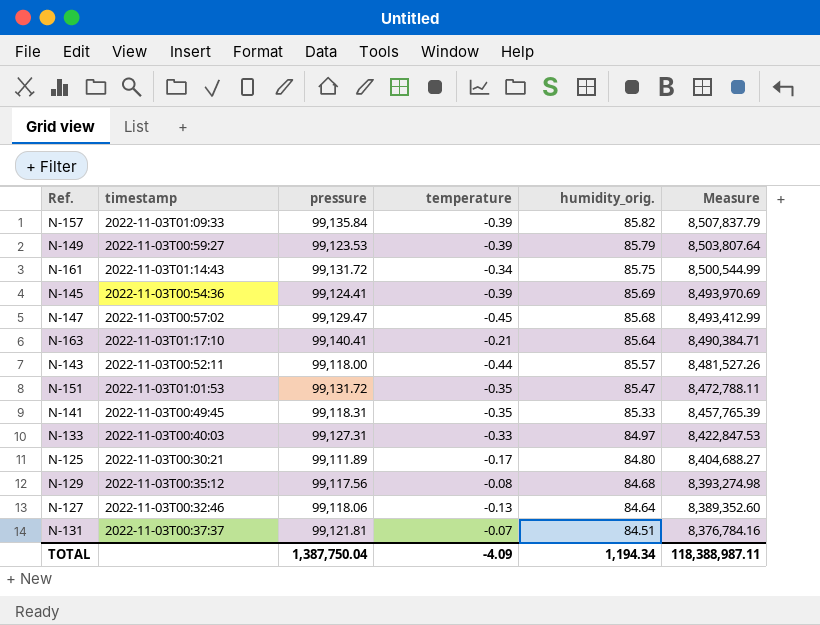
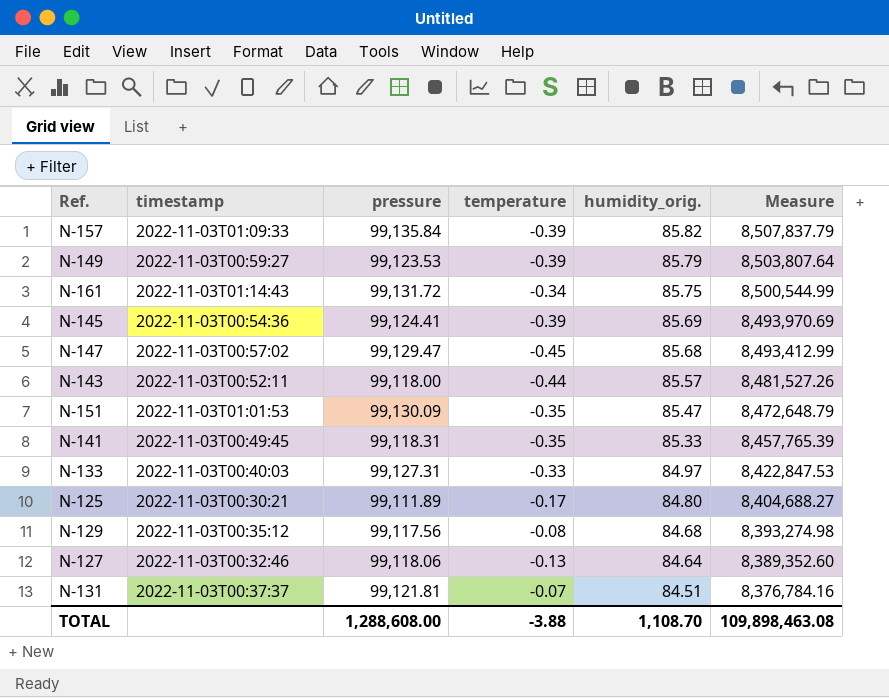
row N-163: 2022-11-03T01:17:10 | 99,140.41 | -0.21 | 85.64 | 8,490,384.71 -> none
N-151 | pressure: 99,131.72 -> 99,130.09
N-151 | Measure: 8,472,788.11 -> 8,472,648.79
TOTAL | pressure: 1,387,750.04 -> 1,288,608.00
TOTAL | temperature: -4.09 -> -3.88
TOTAL | humidity_orig.: 1,194.34 -> 1,108.70
TOTAL | Measure: 118,388,987.11 -> 109,898,463.08

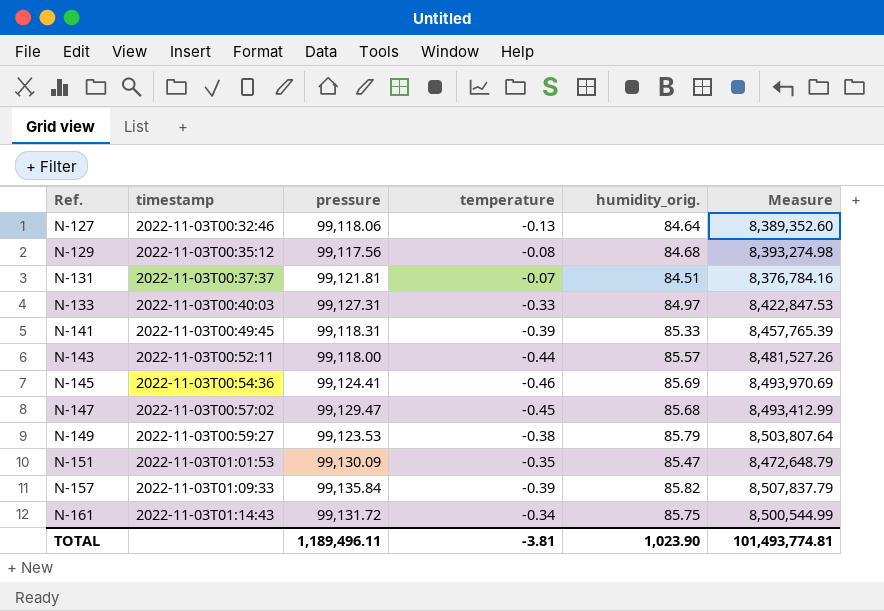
row order: humidity_orig. descending -> Ref. ascending
row N-125: 2022-11-03T00:30:21 | 99,111.89 | -0.17 | 84.80 | 8,404,688.27 -> none
N-141 | temperature: -0.35 -> -0.39
N-145 | temperature: -0.39 -> -0.46
N-149 | temperature: -0.39 -> -0.38
TOTAL | pressure: 1,288,608.00 -> 1,189,496.11
TOTAL | temperature: -3.88 -> -3.81
TOTAL | humidity_orig.: 1,108.70 -> 1,023.90
TOTAL | Measure: 109,898,463.08 -> 101,493,774.81

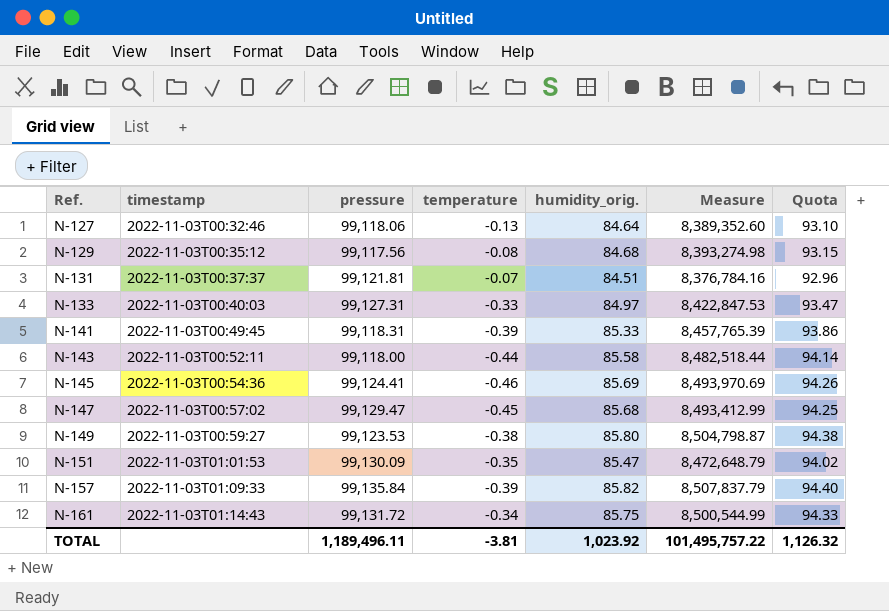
column Quota | formula: none -> [humidity_orig.] * 1.1
N-143 | humidity_orig.: 85.57 -> 85.58
N-143 | Measure: 8,481,527.26 -> 8,482,518.44
N-149 | humidity_orig.: 85.79 -> 85.80
N-149 | Measure: 8,503,807.64 -> 8,504,798.87
TOTAL | humidity_orig.: 1,023.90 -> 1,023.92
TOTAL | Measure: 101,493,774.81 -> 101,495,757.22

